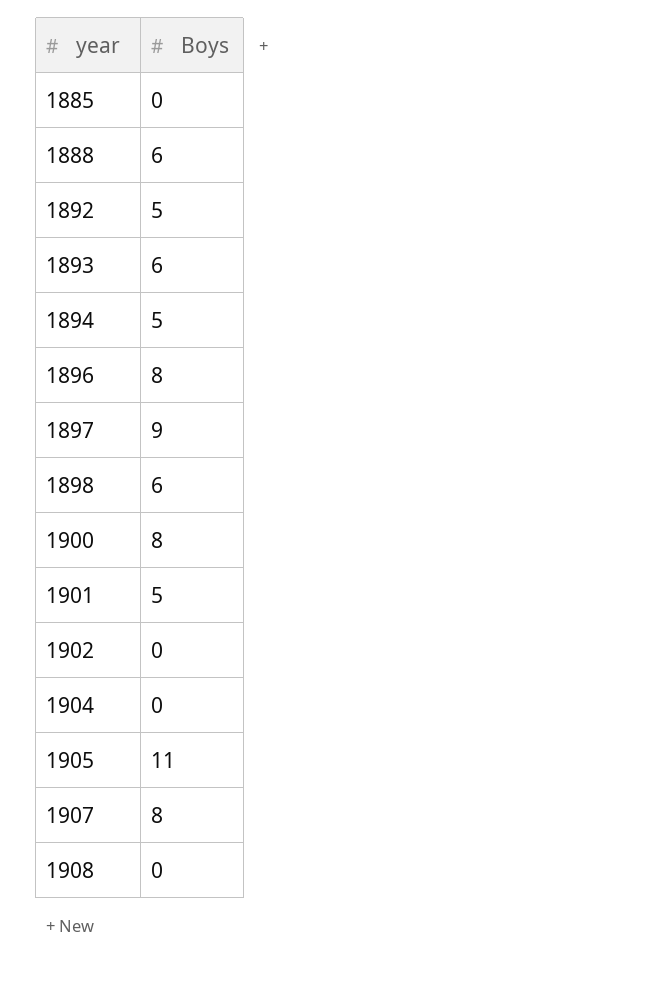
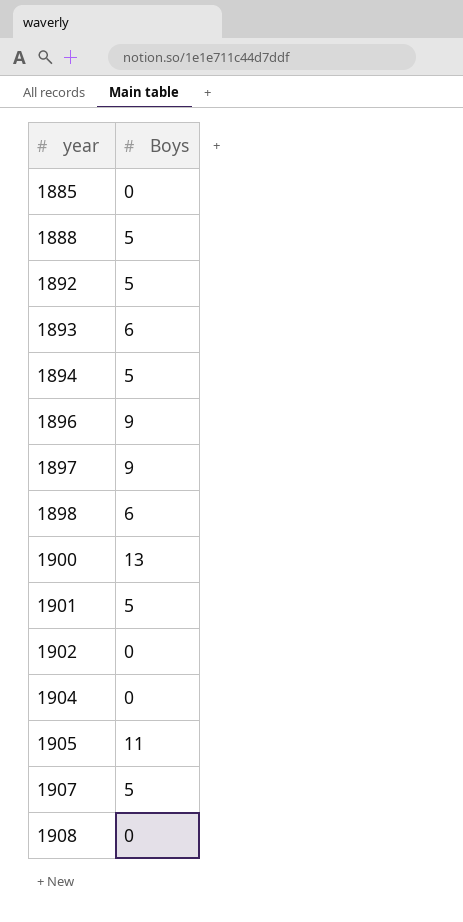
1888 | Boys: 6 -> 5
1896 | Boys: 8 -> 9
1900 | Boys: 8 -> 13
1907 | Boys: 8 -> 5

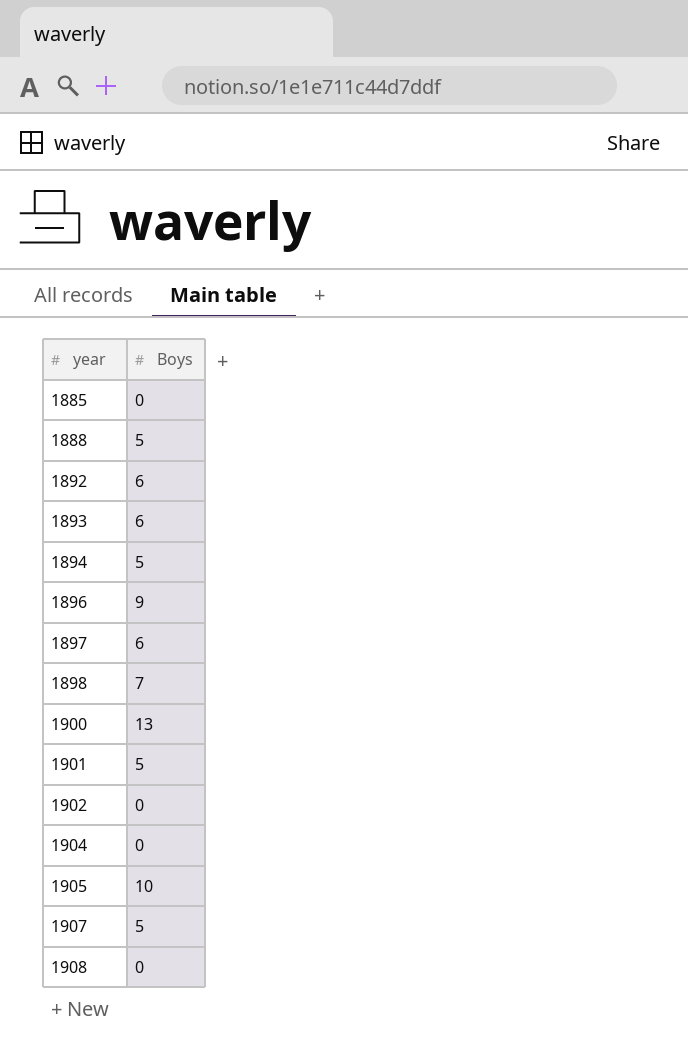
1892 | Boys: 5 -> 6
1897 | Boys: 9 -> 6
1898 | Boys: 6 -> 7
1905 | Boys: 11 -> 10

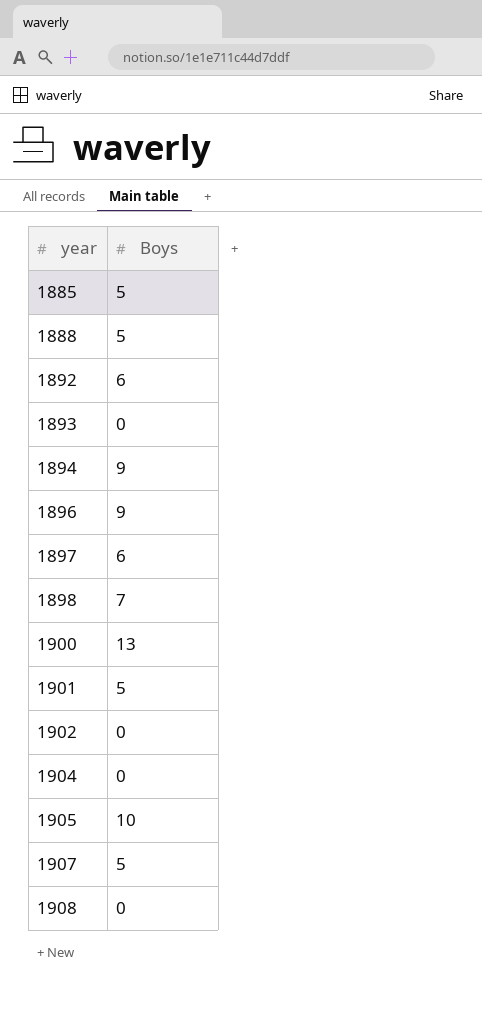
1885 | Boys: 0 -> 5
1893 | Boys: 6 -> 0
1894 | Boys: 5 -> 9

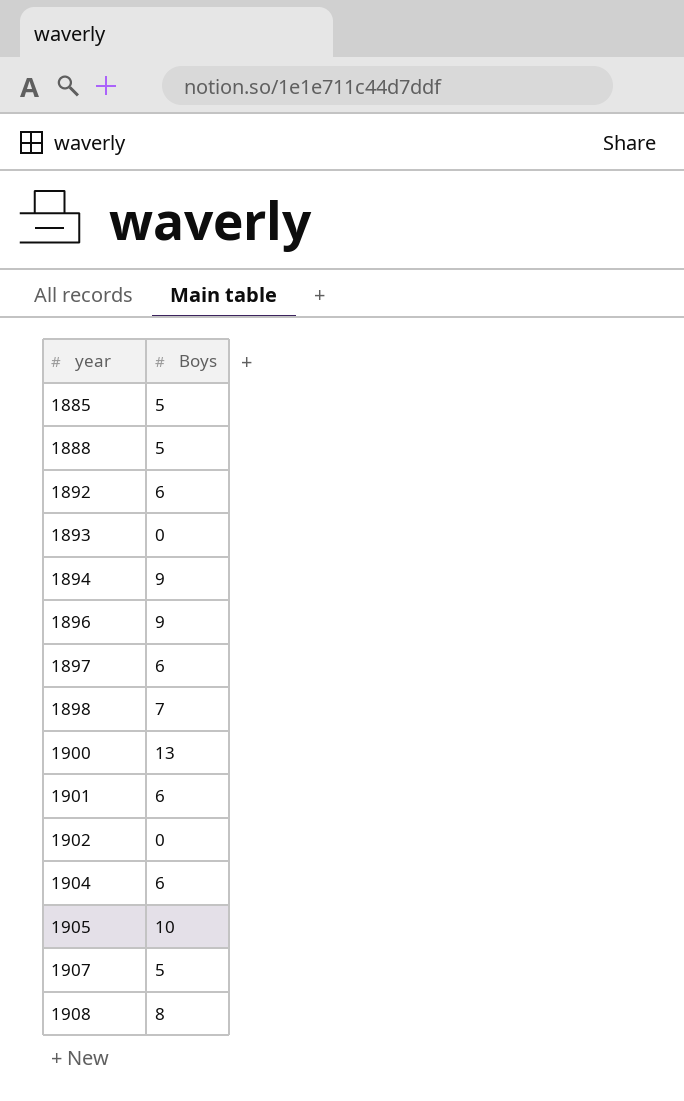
1901 | Boys: 5 -> 6
1904 | Boys: 0 -> 6
1908 | Boys: 0 -> 8

